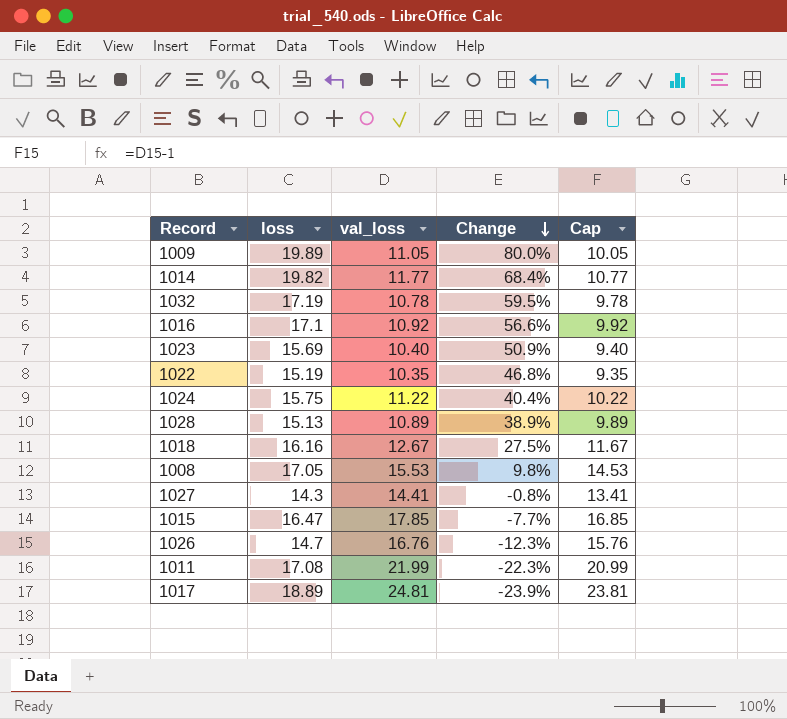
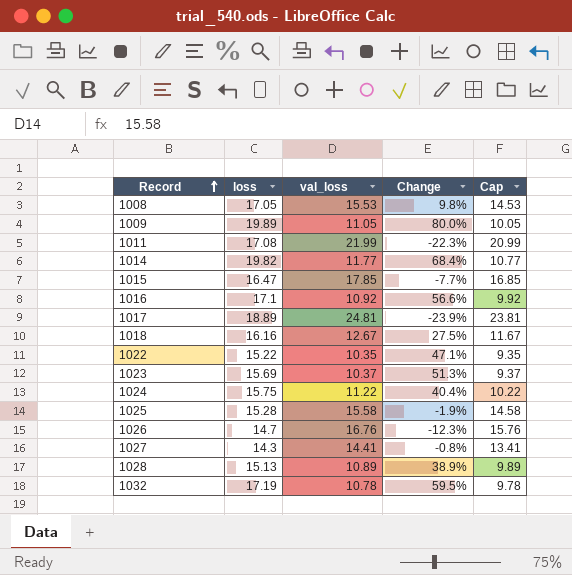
row order: Change descending -> Record ascending
1022 | loss: 15.19 -> 15.22
1022 | Change: 46.8% -> 47.1%
1023 | val_loss: 10.40 -> 10.37
1023 | Change: 50.9% -> 51.3%
1023 | Cap: 9.40 -> 9.37
row 1025: none -> 15.28 | 15.58 | -1.9% | 14.58

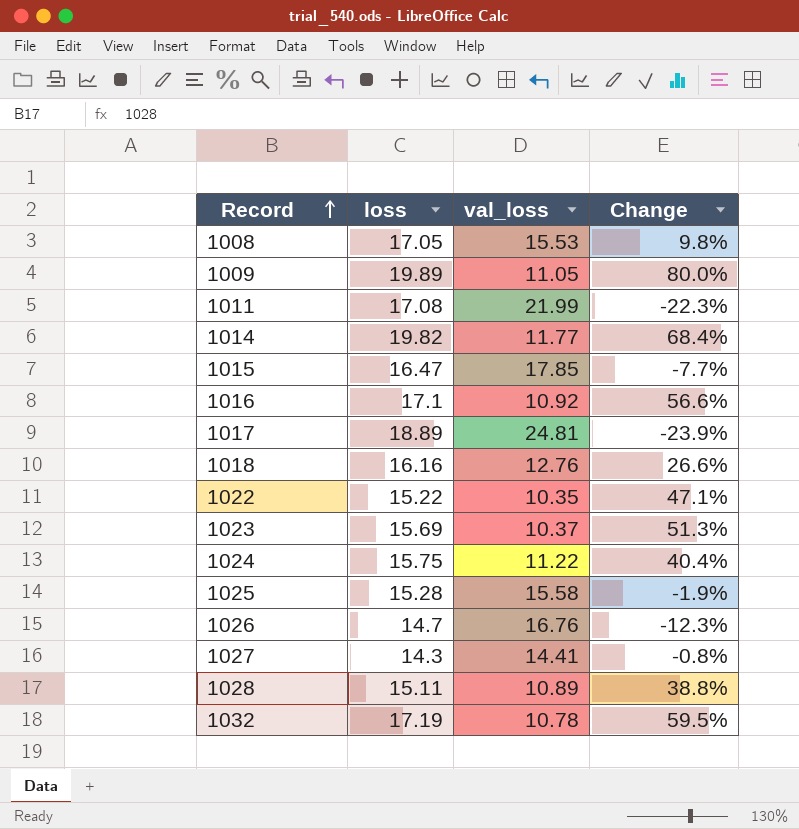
column Cap | formula: [val_loss] - 1 -> none
1018 | val_loss: 12.67 -> 12.76
1018 | Change: 27.5% -> 26.6%
1028 | loss: 15.13 -> 15.11
1028 | Change: 38.9% -> 38.8%

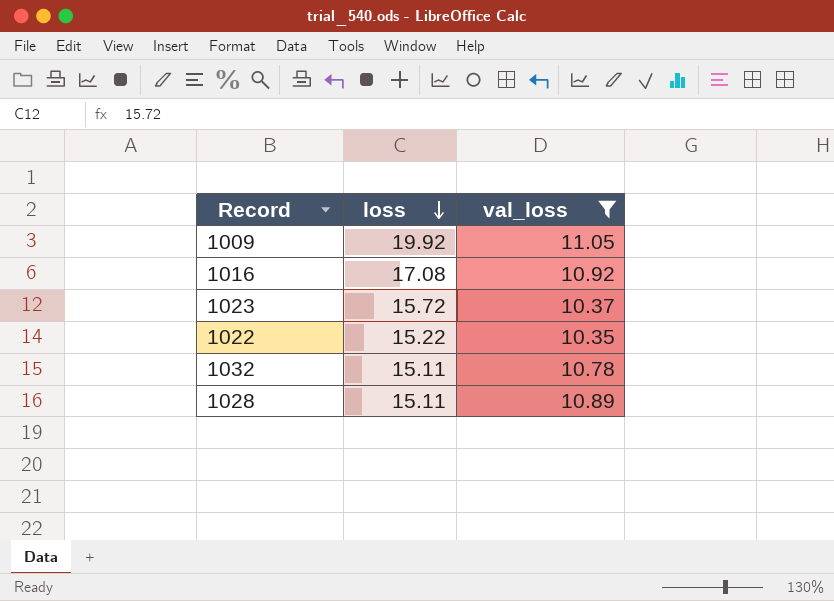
filter: none -> val_loss <= 11.05
row order: Record ascending -> loss descending
column Change | formula: ([loss] - [val_loss]) / [val_loss] -> none
1009 | loss: 19.89 -> 19.92
1016 | loss: 17.1 -> 17.08
1023 | loss: 15.69 -> 15.72
1032 | loss: 17.19 -> 15.11

